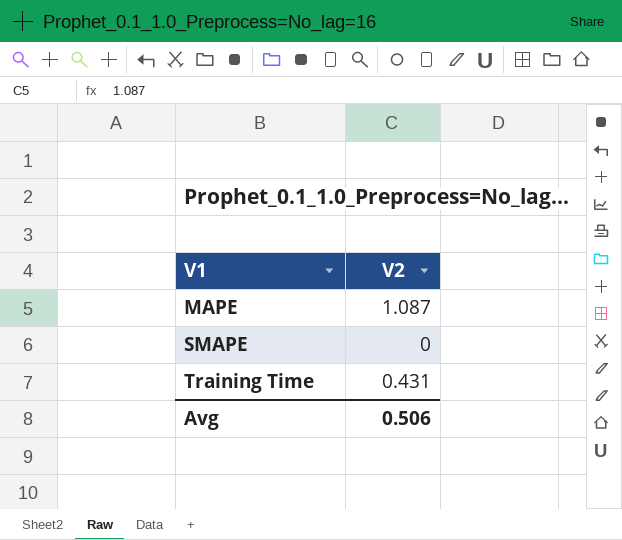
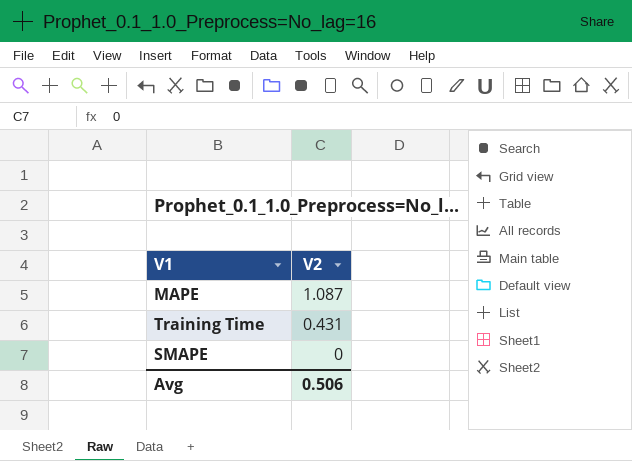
row order: V1 ascending -> V2 descending

